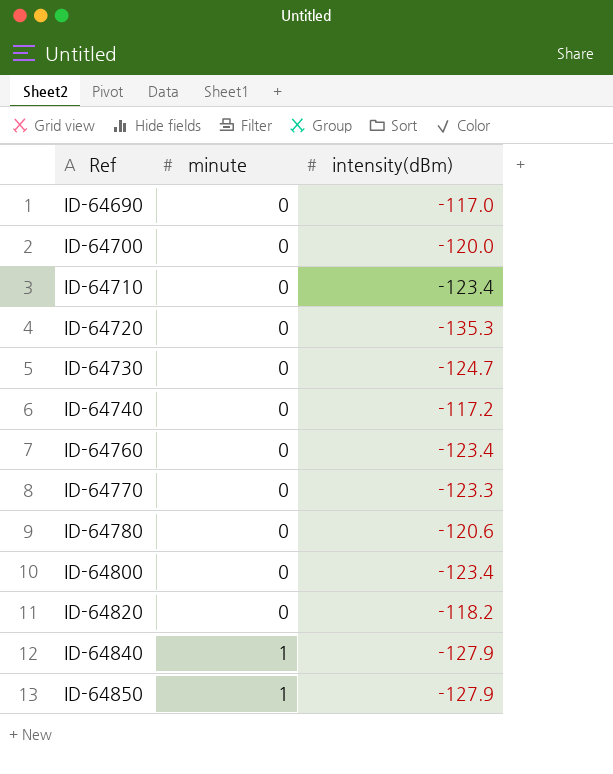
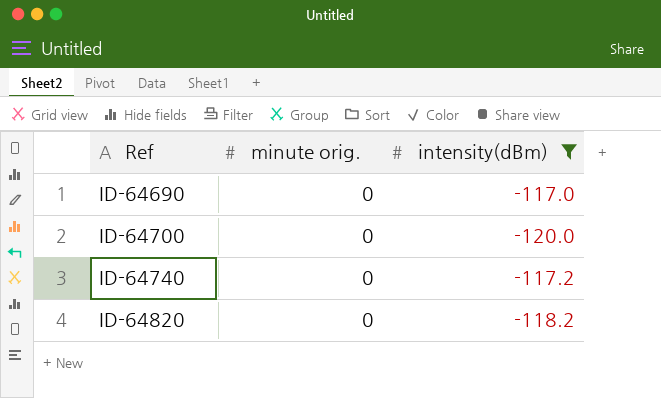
filter: none -> intensity(dBm) >= -120.0
column name: minute -> minute orig.

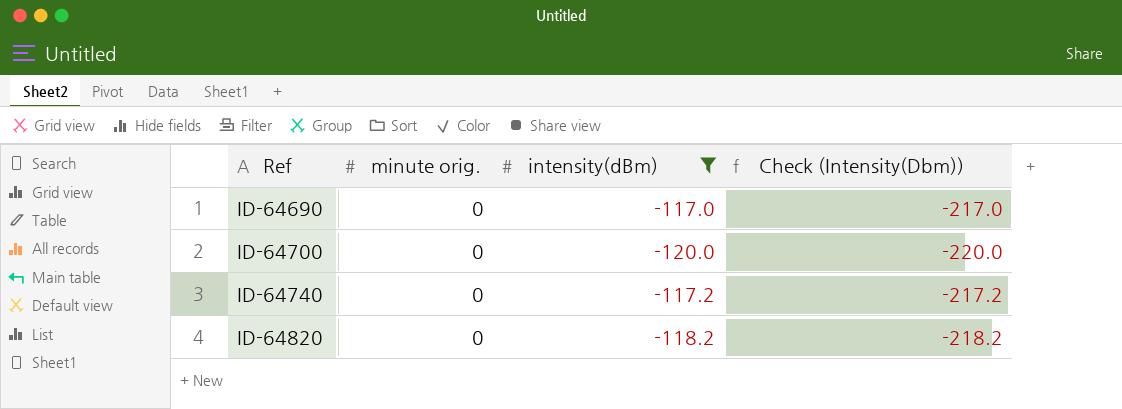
column Check (Intensity(Dbm)) | formula: none -> [intensity(dBm)] - 100

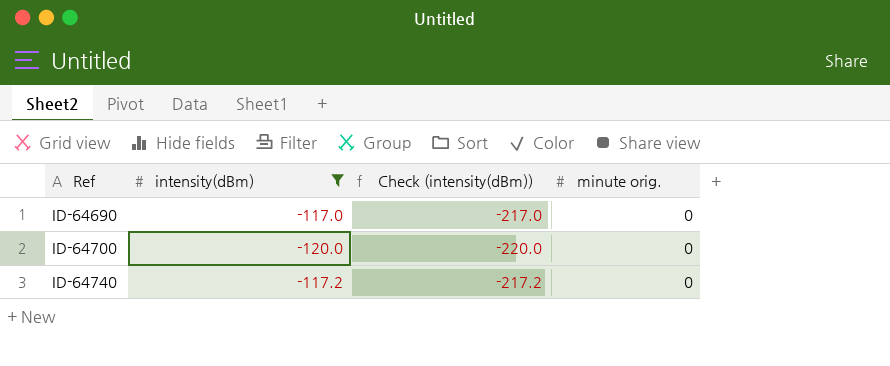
column name: Check (Intensity(Dbm)) -> Check (intensity(dBm))
column minute orig. | position: 2 -> 4
row ID-64820: 0 | -118.2 | -218.2 -> none

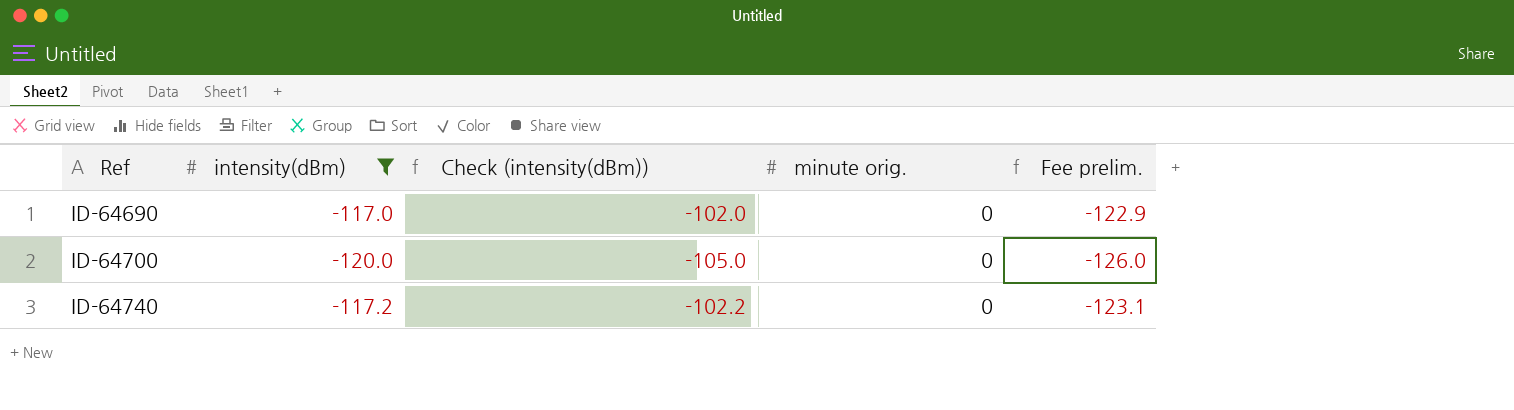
column Check (intensity(dBm)) | formula: [intensity(dBm)] - 100 -> [intensity(dBm)] + 15
column Fee prelim. | formula: none -> [intensity(dBm)] * 1.05

